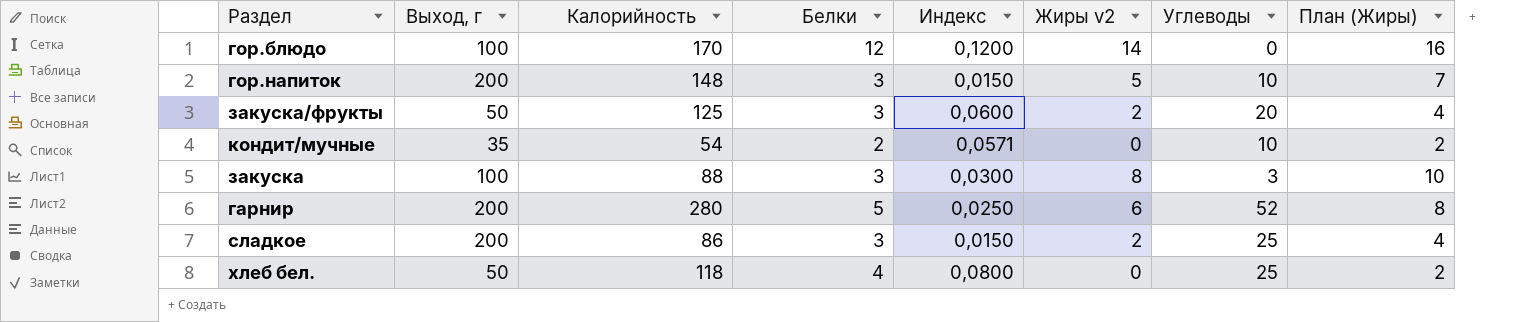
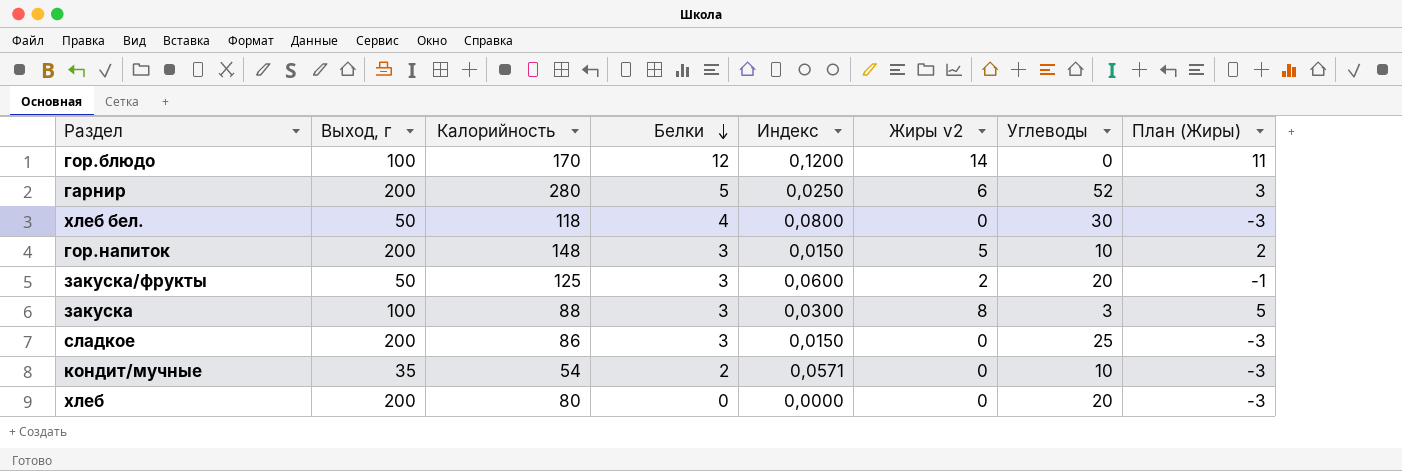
row order: none -> Белки descending
column План (Жиры) | formula: [Жиры v2] + 2 -> [Жиры v2] - 3
хлеб бел. | Углеводы: 25 -> 30
сладкое | Жиры v2: 2 -> 0
row хлеб: none -> 200 | 80 | 0 | 0,0000 | 0 | 20 | -3

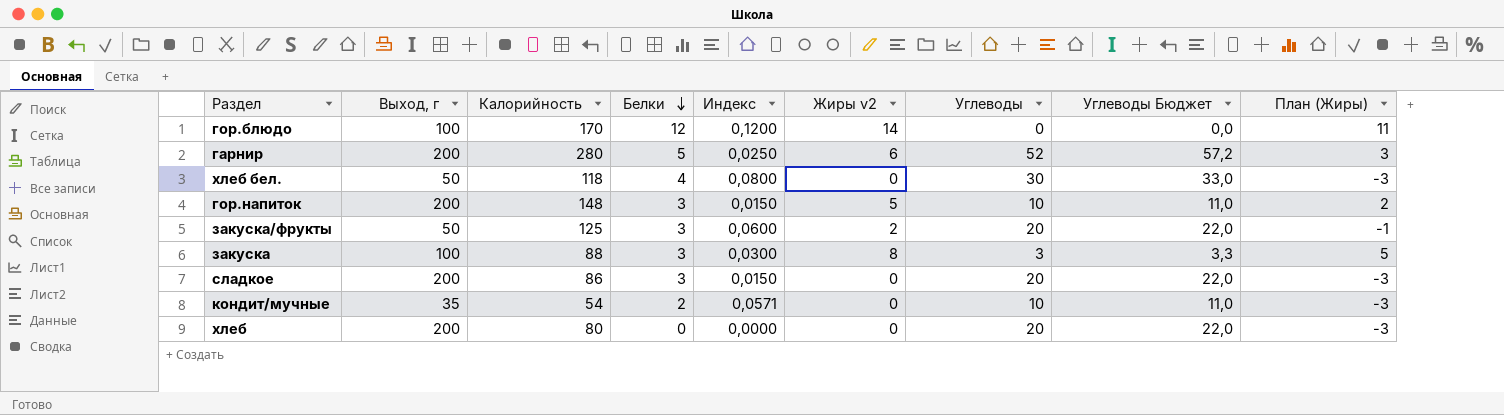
column Углеводы Бюджет | formula: none -> [Углеводы] * 1,1
сладкое | Углеводы: 25 -> 20

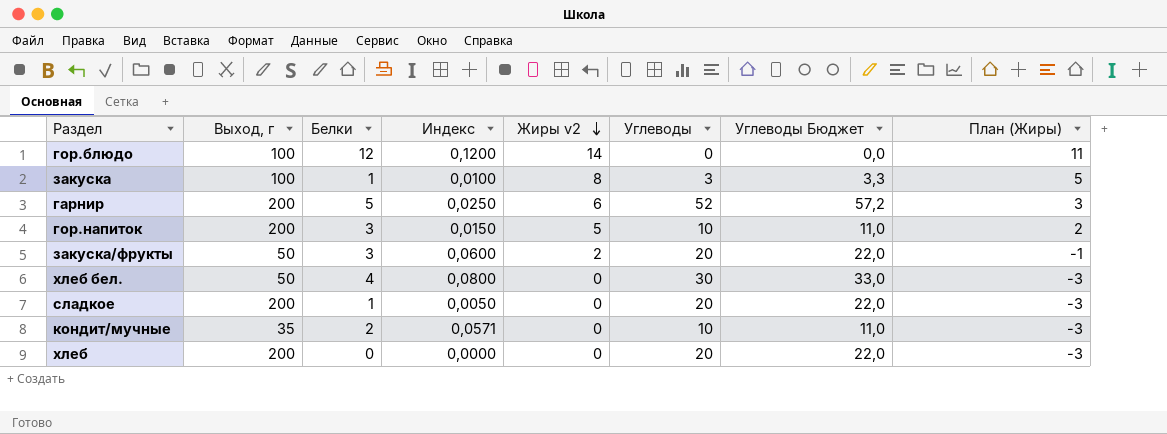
row order: Белки descending -> Жиры v2 descending
column Калорийность | position: 3 -> none
закуска | Белки: 3 -> 1
закуска | Индекс: 0,0300 -> 0,0100
сладкое | Белки: 3 -> 1
сладкое | Индекс: 0,0150 -> 0,0050

